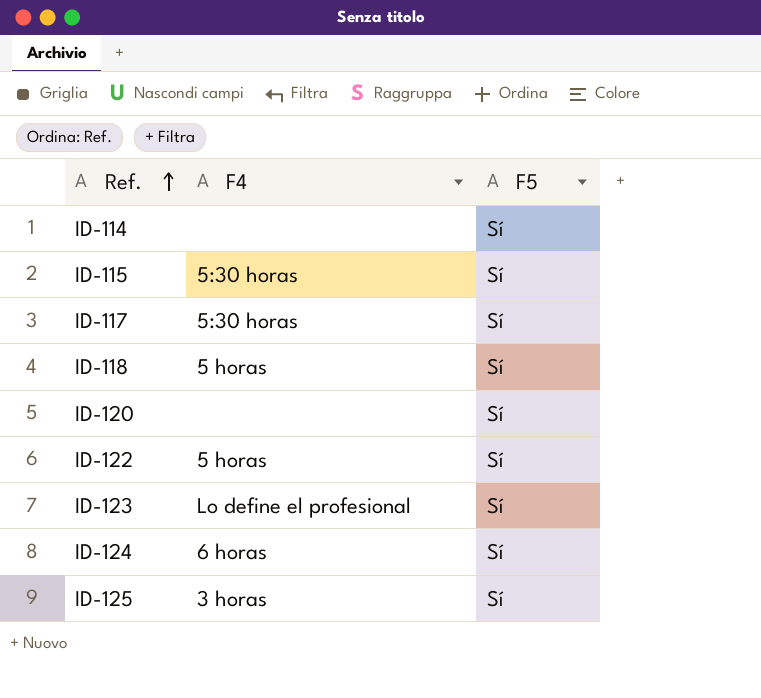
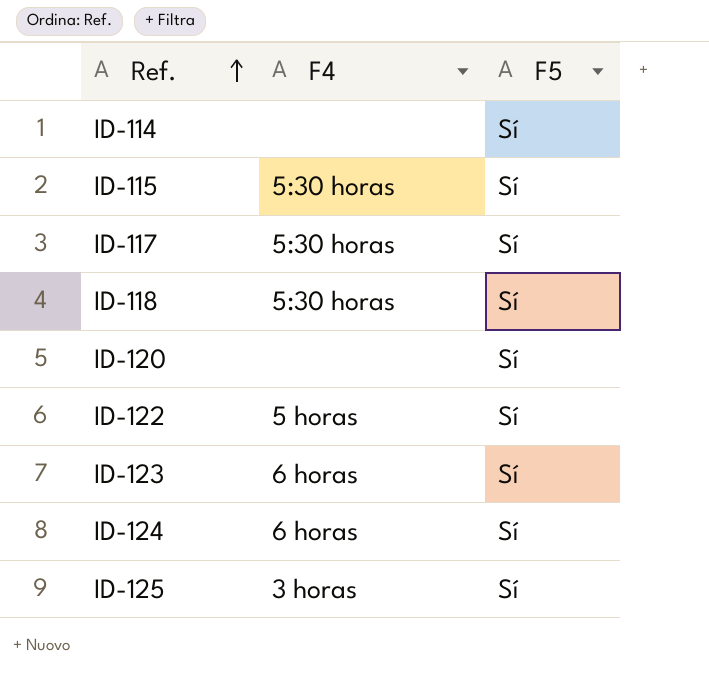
ID-118 | F4: 5 horas -> 5:30 horas
ID-123 | F4: Lo define el profesional -> 6 horas

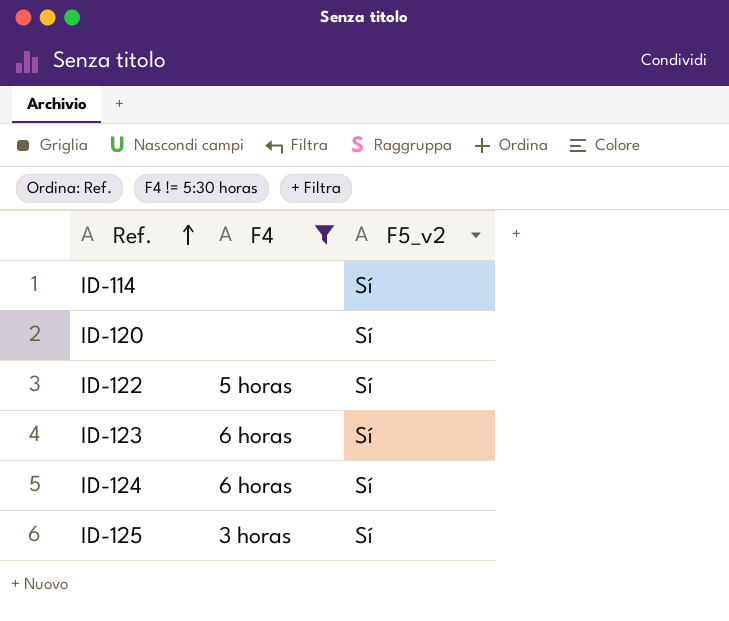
filter: none -> F4 != 5:30 horas
column name: F5 -> F5_v2

